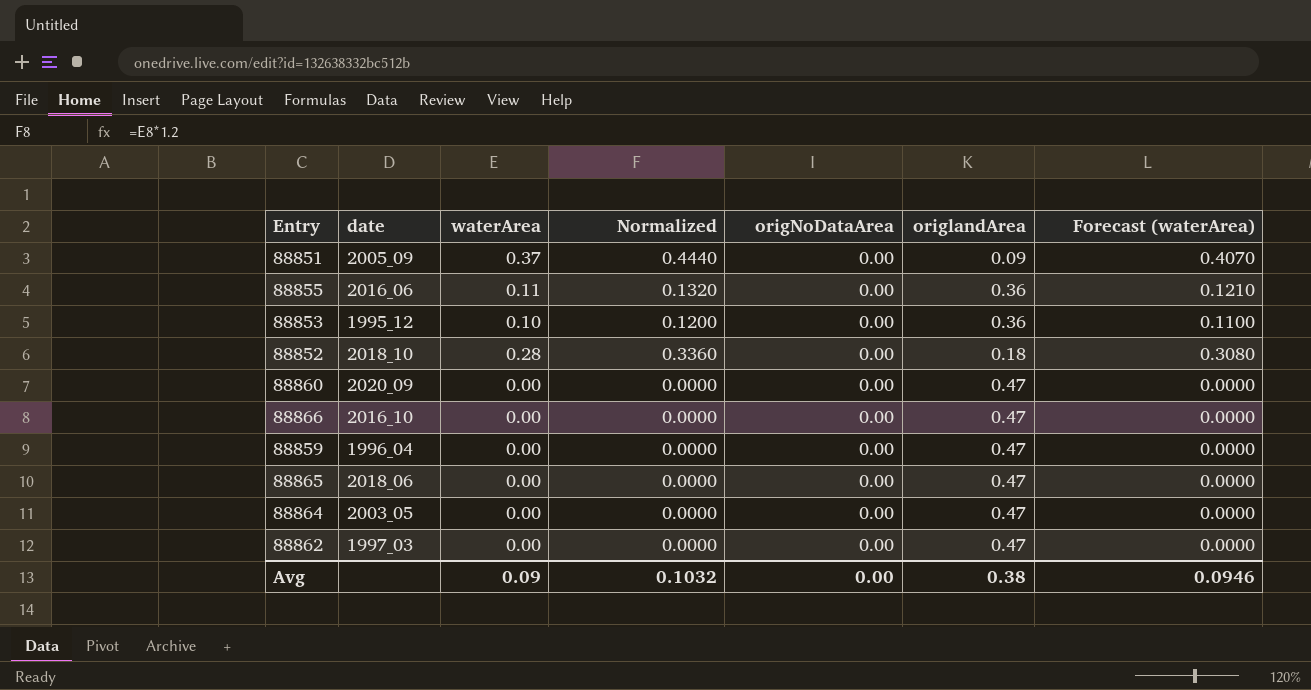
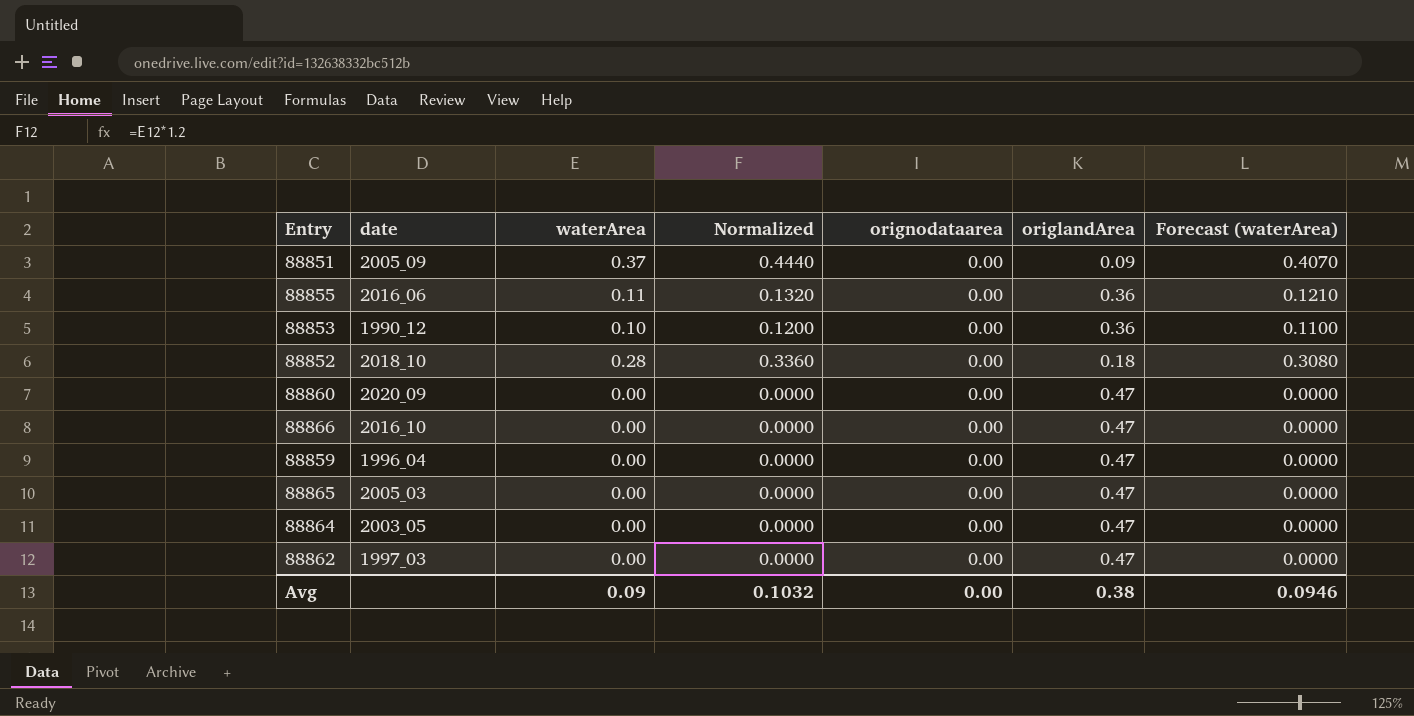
column name: origNoDataArea -> orignodataarea
88853 | date: 1995_12 -> 1990_12
88865 | date: 2018_06 -> 2005_03

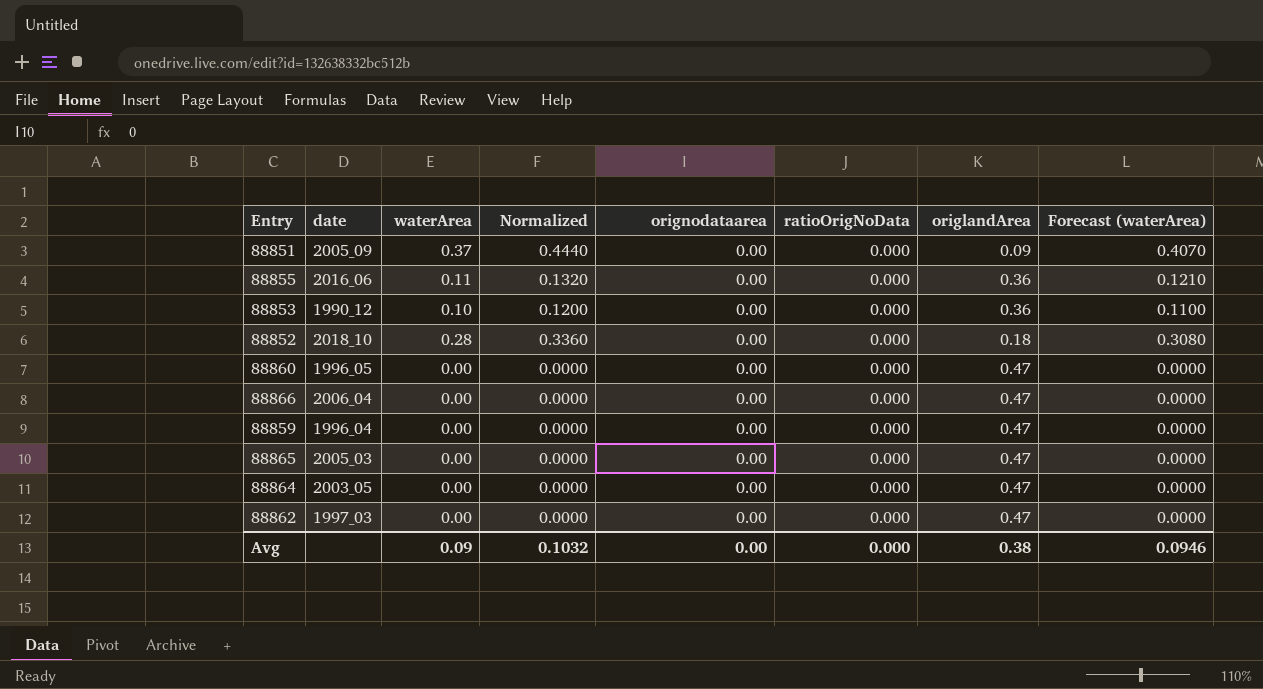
column ratioOrigNoData | position: none -> 6
88860 | date: 2020_09 -> 1996_05
88866 | date: 2016_10 -> 2006_04

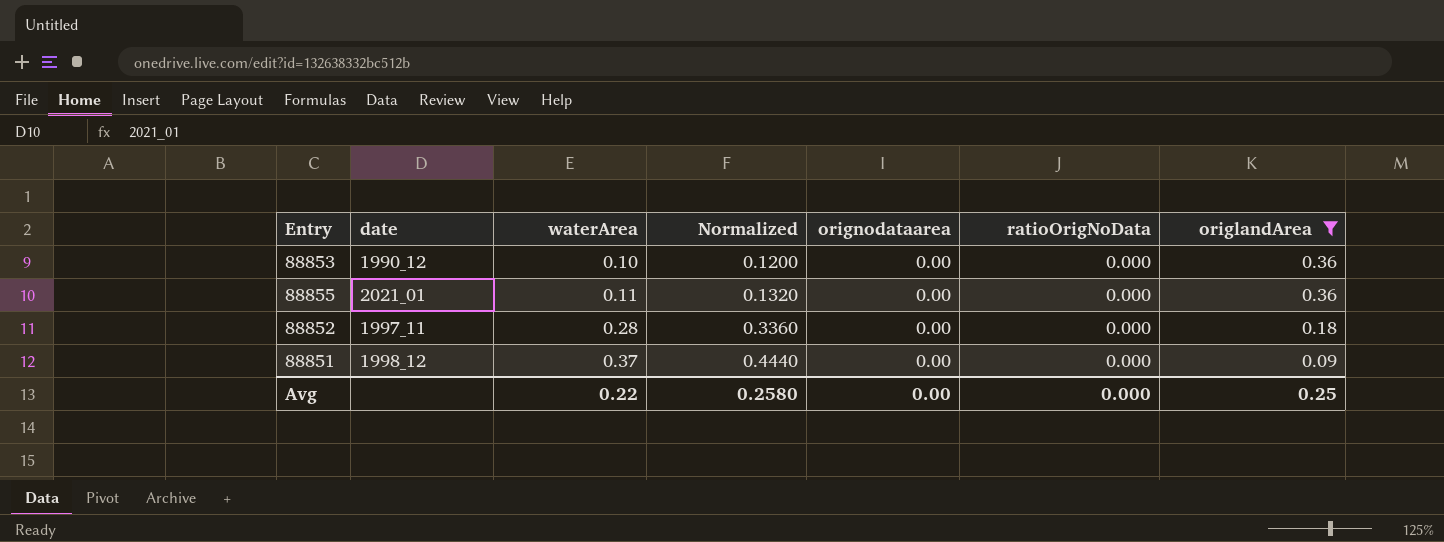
filter: none -> origlandArea != 0.47
row order: none -> waterArea ascending
column Forecast (waterArea) | formula: [waterArea] * 1.1 -> none
88855 | date: 2016_06 -> 2021_01
88852 | date: 2018_10 -> 1997_11
88851 | date: 2005_09 -> 1998_12
Avg | waterArea: 0.09 -> 0.22
Avg | Normalized: 0.1032 -> 0.2580
Avg | origlandArea: 0.38 -> 0.25

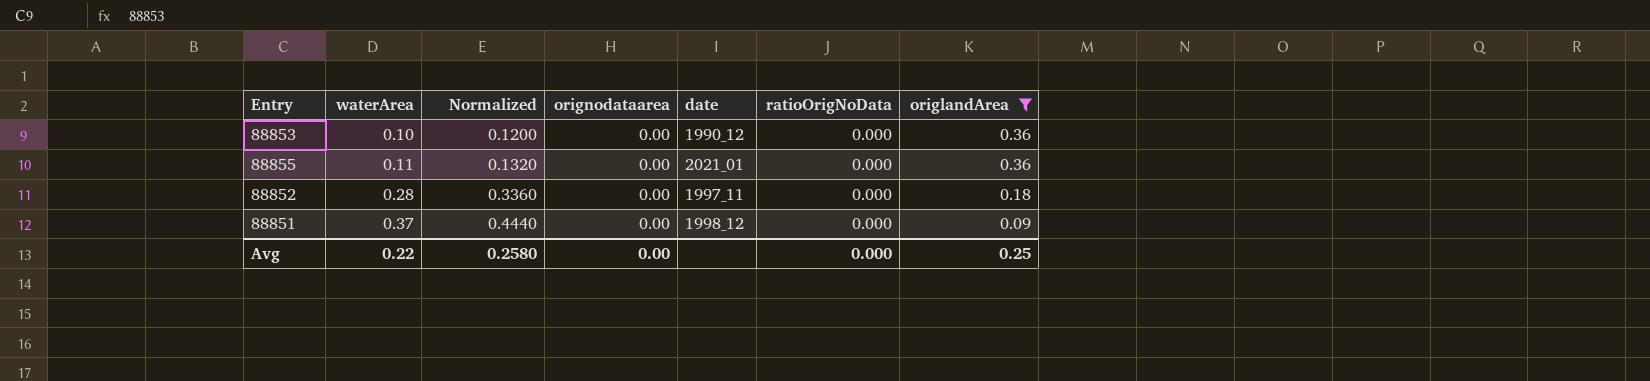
column date | position: 2 -> 5

